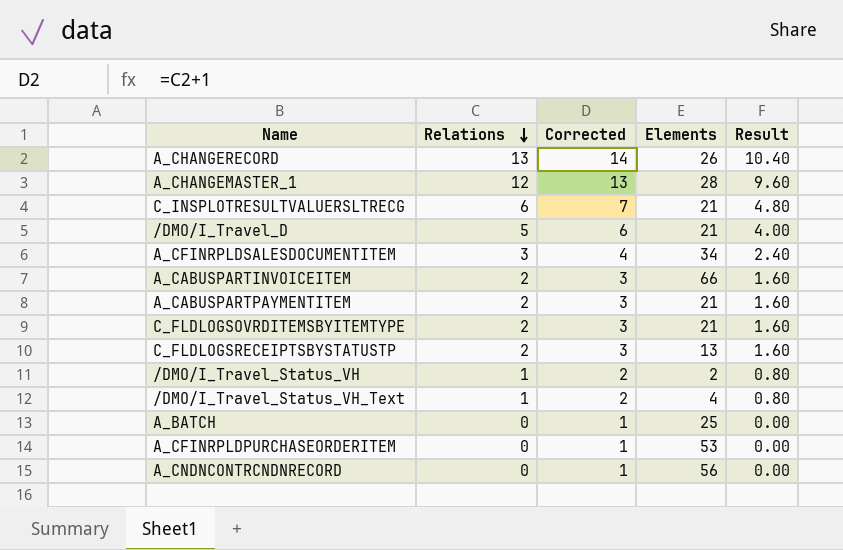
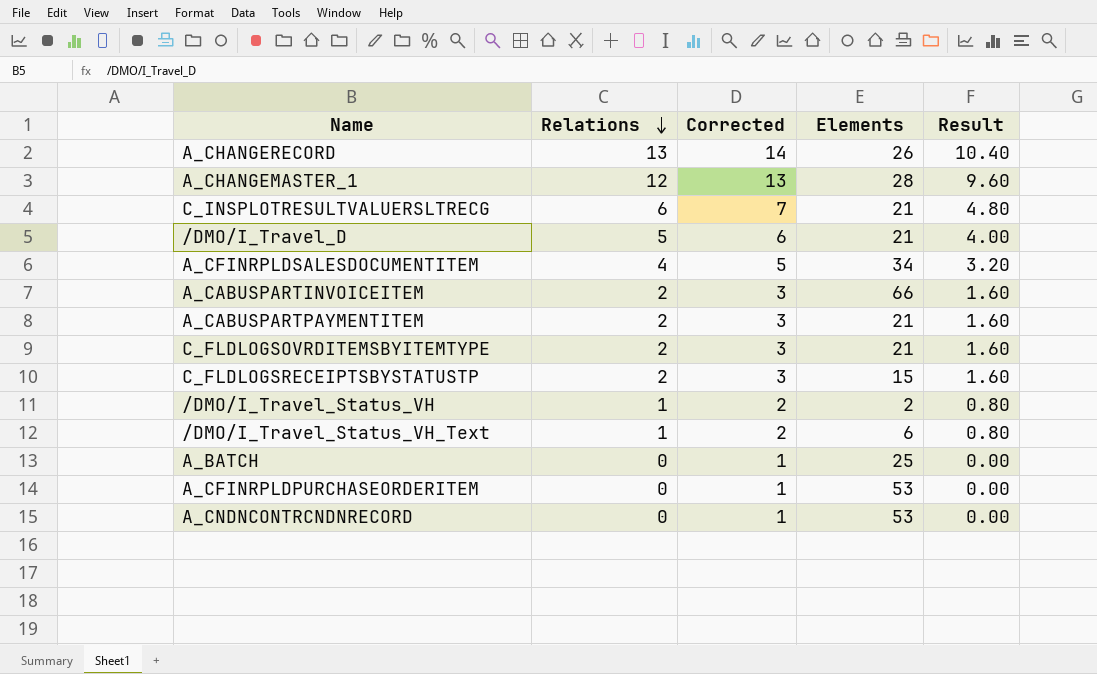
A_CFINRPLDSALESDOCUMENTITEM | Relations: 3 -> 4
A_CFINRPLDSALESDOCUMENTITEM | Corrected: 4 -> 5
A_CFINRPLDSALESDOCUMENTITEM | Result: 2.40 -> 3.20
C_FLDLOGSRECEIPTSBYSTATUSTP | Elements: 13 -> 15
/DMO/I_Travel_Status_VH_Text | Elements: 4 -> 6
A_CNDNCONTRCNDNRECORD | Elements: 56 -> 53

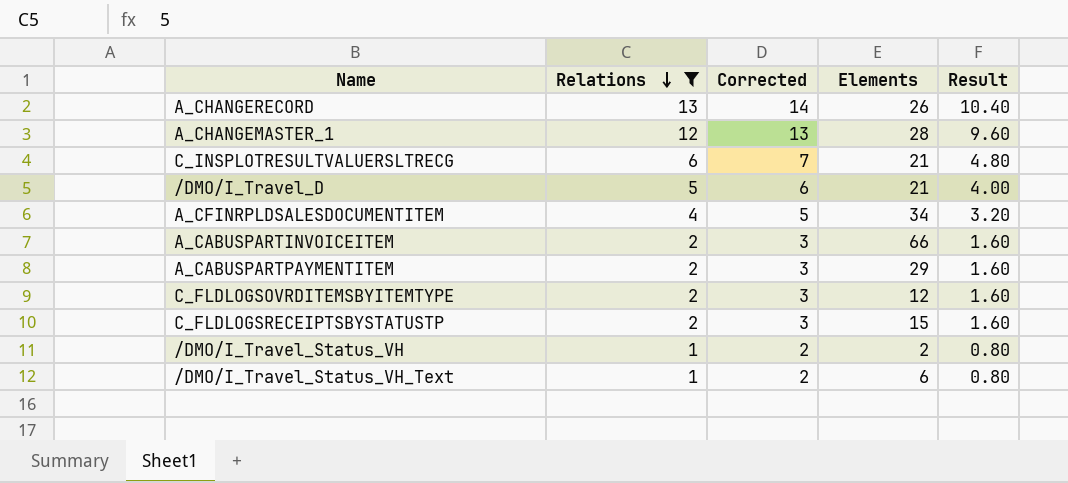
filter: none -> Relations != 0
A_CABUSPARTPAYMENTITEM | Elements: 21 -> 29
C_FLDLOGSOVRDITEMSBYITEMTYPE | Elements: 21 -> 12

